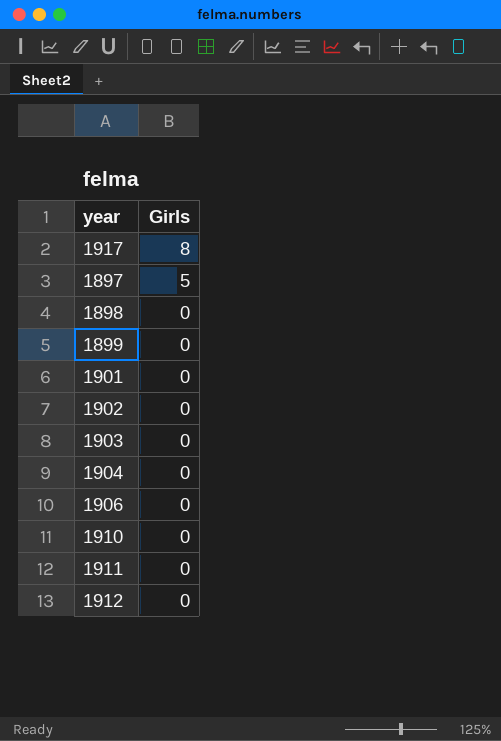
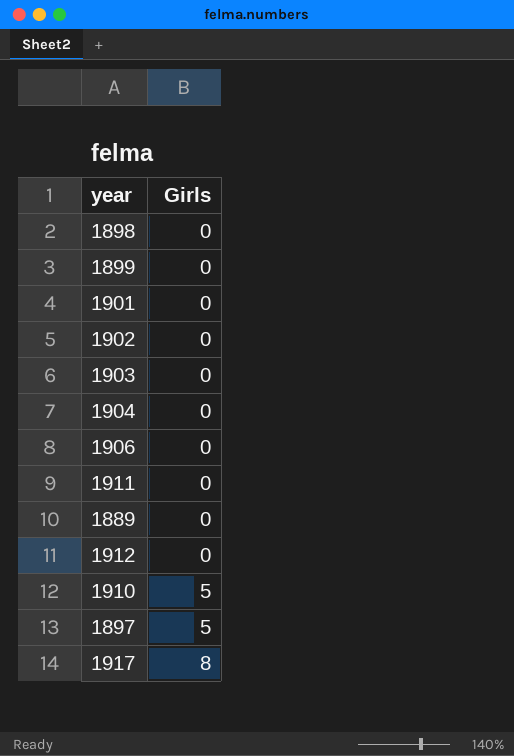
row order: Girls descending -> Girls ascending
row 1889: none -> 0
1910 | Girls: 0 -> 5

